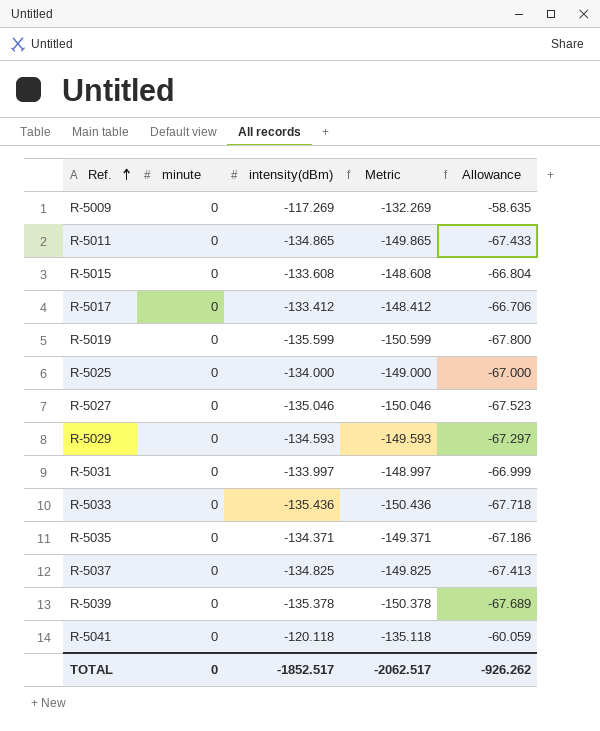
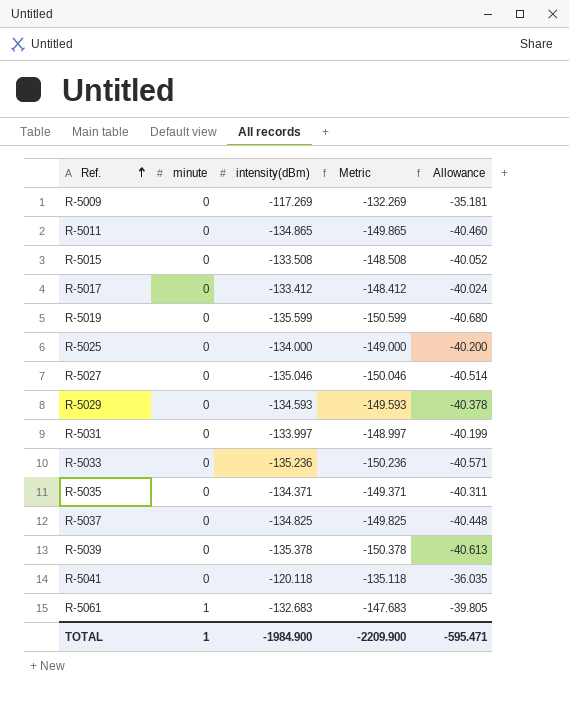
column Allowance | formula: [intensity(dBm)] * 0.5 -> [intensity(dBm)] * 0.3
R-5015 | intensity(dBm): -133.608 -> -133.508
R-5015 | Metric: -148.608 -> -148.508
R-5033 | intensity(dBm): -135.436 -> -135.236
R-5033 | Metric: -150.436 -> -150.236
row R-5061: none -> 1 | -132.683 | -147.683 | -39.805
TOTAL | minute: 0 -> 1
TOTAL | intensity(dBm): -1852.517 -> -1984.900
TOTAL | Metric: -2062.517 -> -2209.900
TOTAL | Allowance: -926.262 -> -595.471

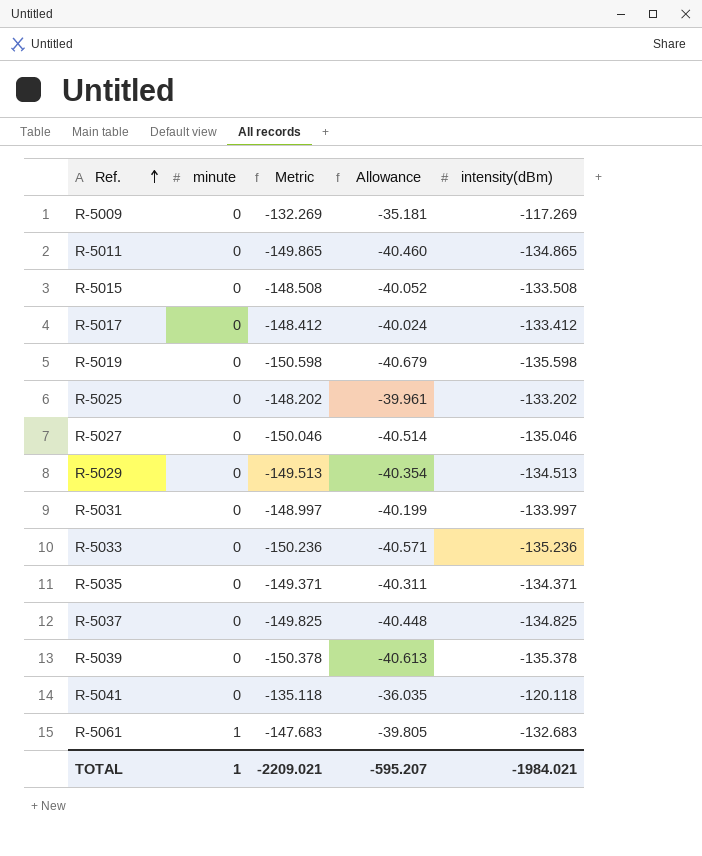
column intensity(dBm) | position: 3 -> 5
R-5019 | Metric: -150.599 -> -150.598
R-5019 | Allowance: -40.680 -> -40.679
R-5019 | intensity(dBm): -135.599 -> -135.598
R-5025 | Metric: -149.000 -> -148.202
R-5025 | Allowance: -40.200 -> -39.961
R-5025 | intensity(dBm): -134.000 -> -133.202
R-5029 | Metric: -149.593 -> -149.513
R-5029 | Allowance: -40.378 -> -40.354
R-5029 | intensity(dBm): -134.593 -> -134.513
TOTAL | Metric: -2209.900 -> -2209.021
TOTAL | Allowance: -595.471 -> -595.207
TOTAL | intensity(dBm): -1984.900 -> -1984.021

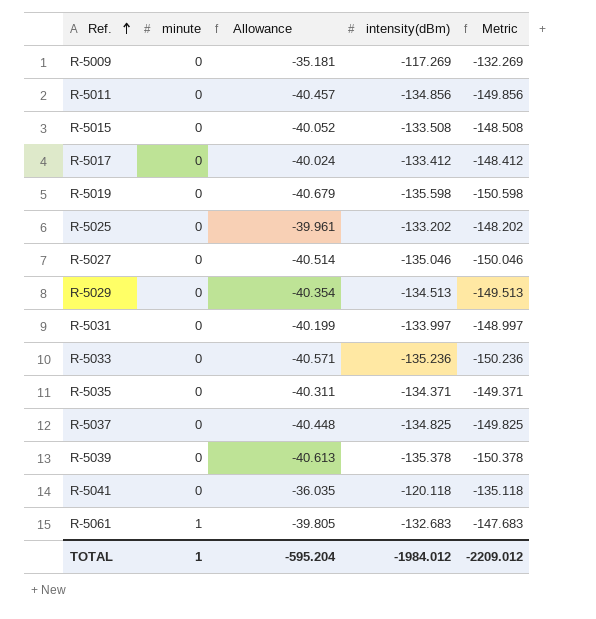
column Metric | position: 3 -> 5
R-5011 | Allowance: -40.460 -> -40.457
R-5011 | intensity(dBm): -134.865 -> -134.856
R-5011 | Metric: -149.865 -> -149.856
TOTAL | Allowance: -595.207 -> -595.204
TOTAL | intensity(dBm): -1984.021 -> -1984.012
TOTAL | Metric: -2209.021 -> -2209.012

